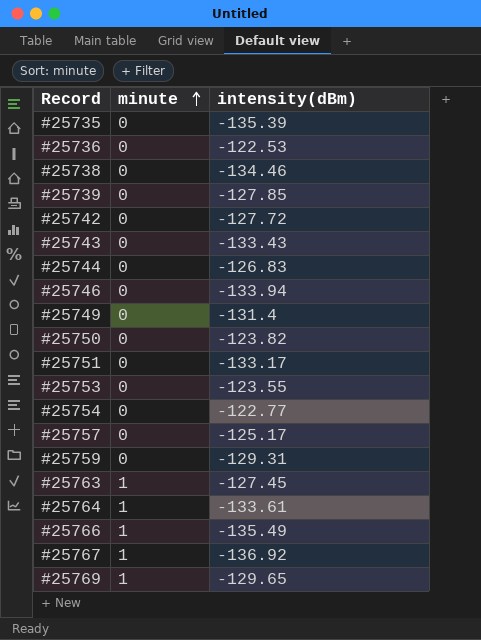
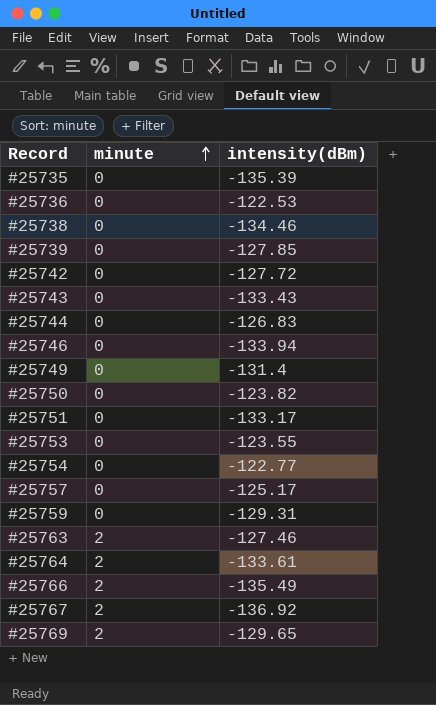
#25763 | minute: 1 -> 2
#25763 | intensity(dBm): -127.45 -> -127.46
#25764 | minute: 1 -> 2
#25766 | minute: 1 -> 2
#25767 | minute: 1 -> 2
#25769 | minute: 1 -> 2

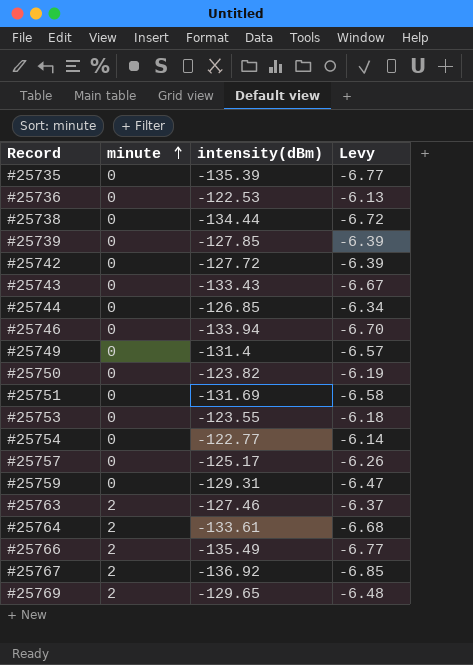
column Levy | formula: none -> [intensity(dBm)] * 0.05
#25738 | intensity(dBm): -134.46 -> -134.44
#25744 | intensity(dBm): -126.83 -> -126.85
#25751 | intensity(dBm): -133.17 -> -131.69

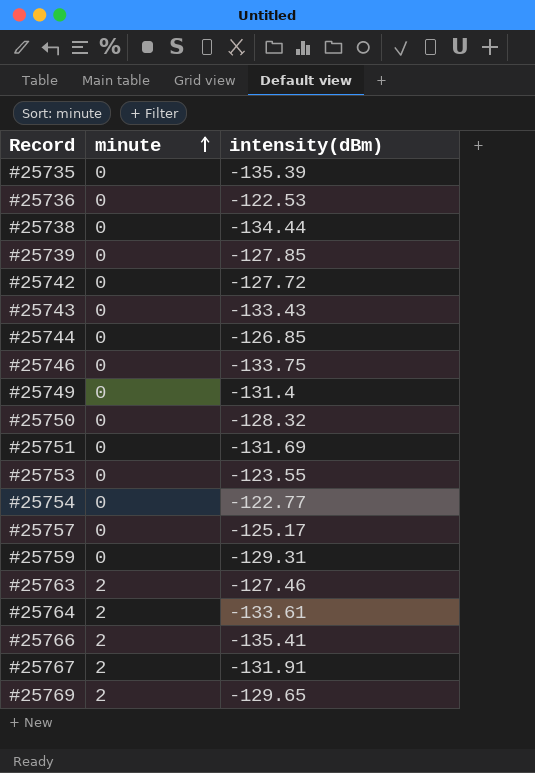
column Levy | formula: [intensity(dBm)] * 0.05 -> none
#25746 | intensity(dBm): -133.94 -> -133.75
#25750 | intensity(dBm): -123.82 -> -128.32
#25766 | intensity(dBm): -135.49 -> -135.41
#25767 | intensity(dBm): -136.92 -> -131.91

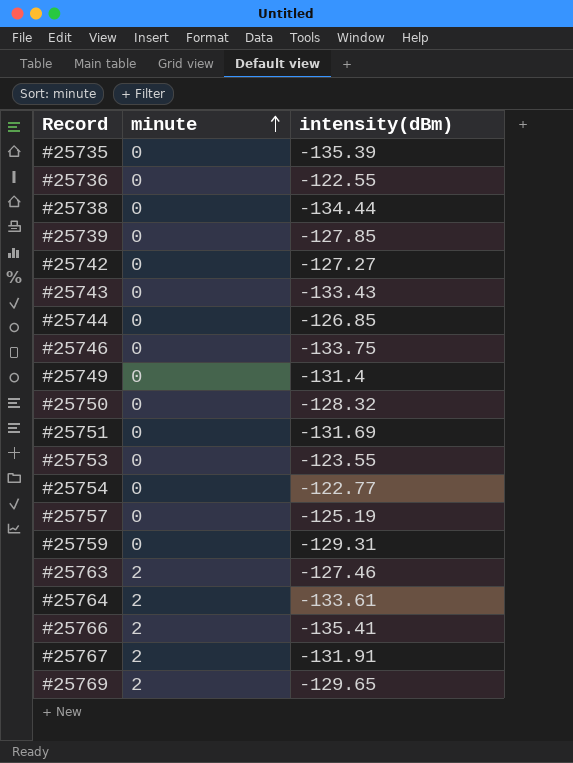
#25736 | intensity(dBm): -122.53 -> -122.55
#25742 | intensity(dBm): -127.72 -> -127.27
#25757 | intensity(dBm): -125.17 -> -125.19

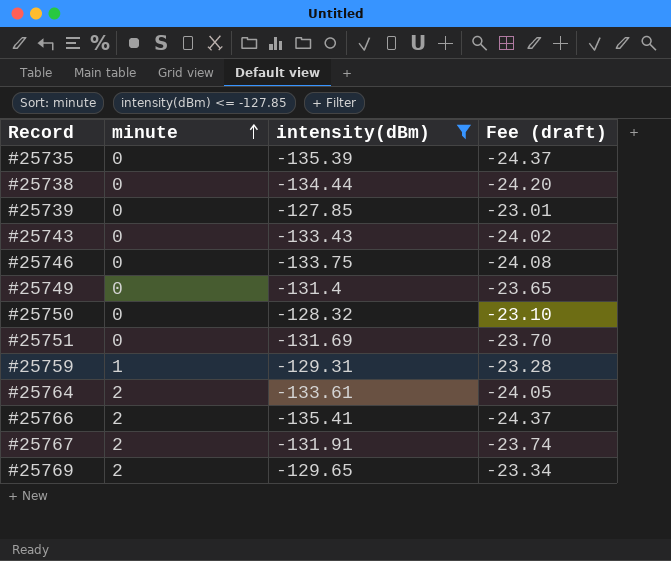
filter: none -> intensity(dBm) <= -127.85
column Fee (draft) | formula: none -> [intensity(dBm)] * 0.18
#25759 | minute: 0 -> 1

